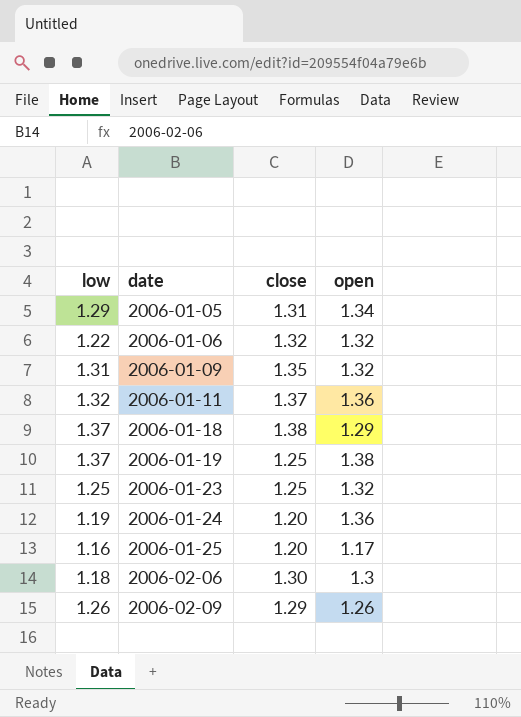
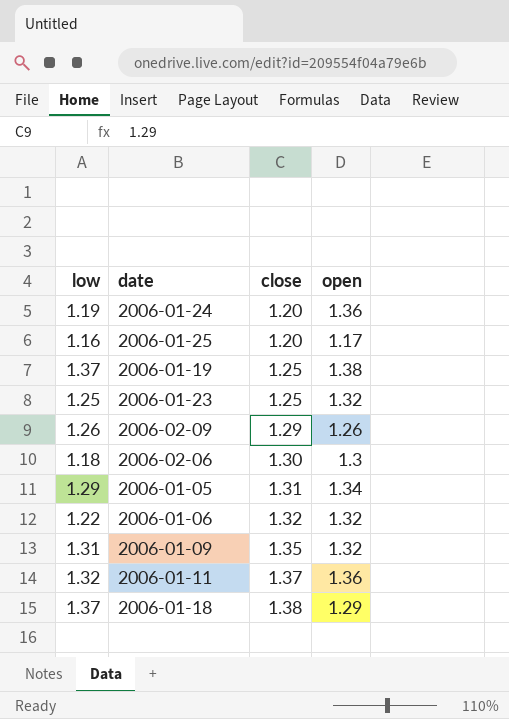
row order: date ascending -> close ascending

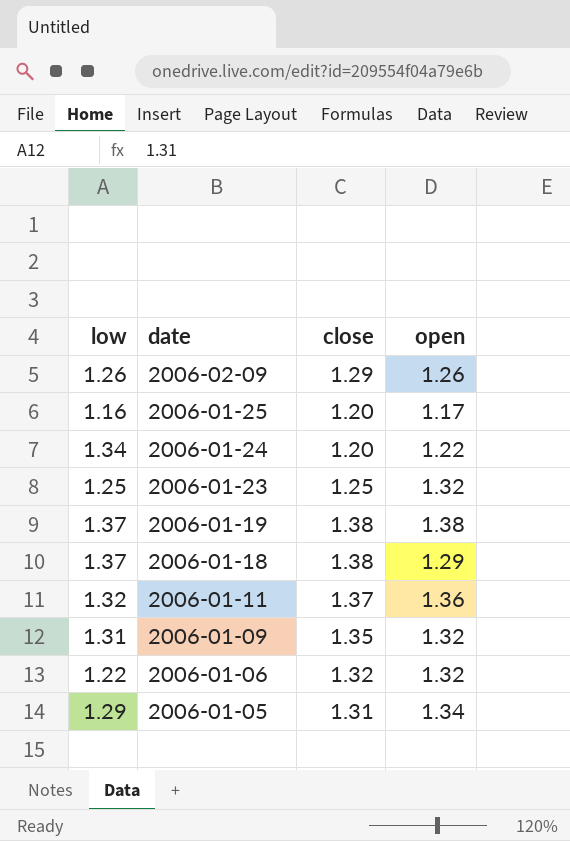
row order: close ascending -> date descending
row 2006-02-06: 1.18 | 1.30 | 1.3 -> none
2006-01-24 | low: 1.19 -> 1.34
2006-01-24 | open: 1.36 -> 1.22
2006-01-19 | close: 1.25 -> 1.38

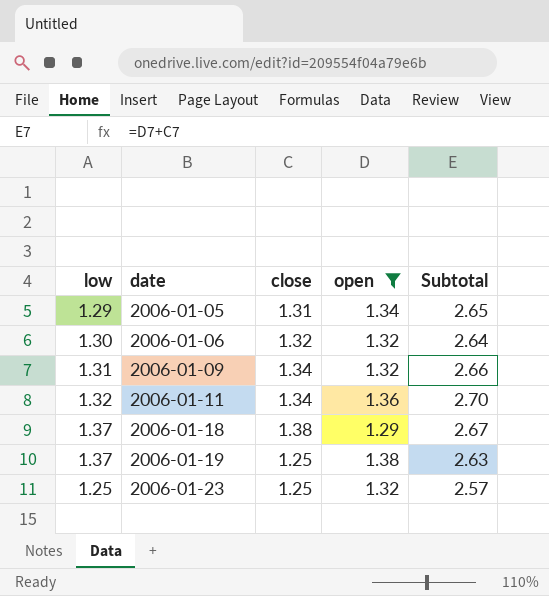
filter: none -> open >= 1.29
row order: date descending -> date ascending
column Subtotal | formula: none -> [close] + [open]
2006-01-06 | low: 1.22 -> 1.30
2006-01-09 | close: 1.35 -> 1.34
2006-01-11 | close: 1.37 -> 1.34
2006-01-19 | close: 1.38 -> 1.25

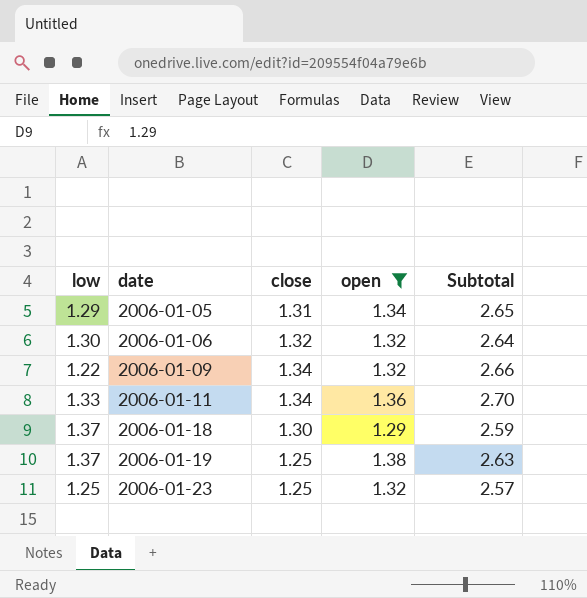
2006-01-09 | low: 1.31 -> 1.22
2006-01-11 | low: 1.32 -> 1.33
2006-01-18 | close: 1.38 -> 1.30
2006-01-18 | Subtotal: 2.67 -> 2.59

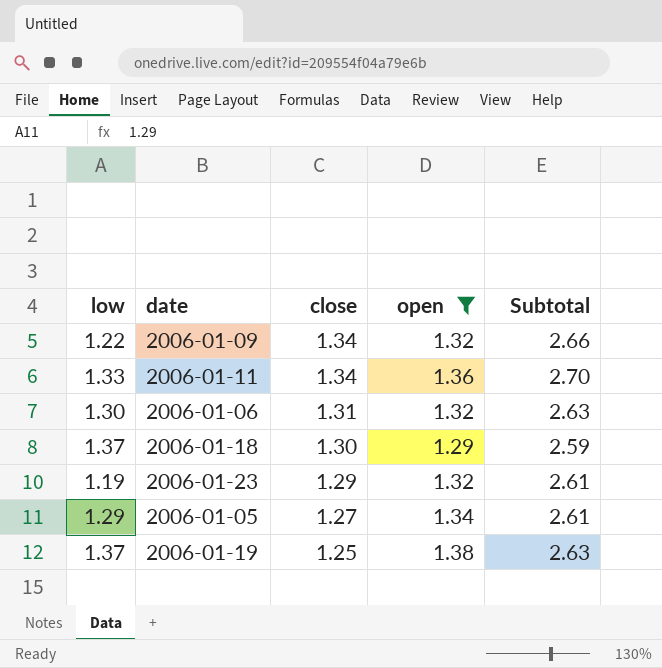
row order: date ascending -> close descending
2006-01-06 | close: 1.32 -> 1.31
2006-01-06 | Subtotal: 2.64 -> 2.63
2006-01-23 | low: 1.25 -> 1.19
2006-01-23 | close: 1.25 -> 1.29
2006-01-23 | Subtotal: 2.57 -> 2.61
2006-01-05 | close: 1.31 -> 1.27
2006-01-05 | Subtotal: 2.65 -> 2.61

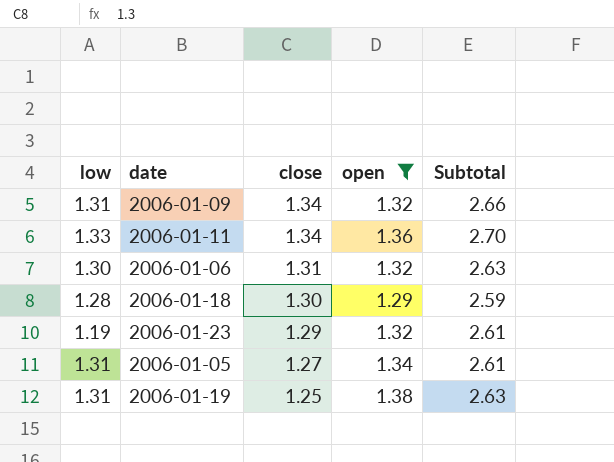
2006-01-09 | low: 1.22 -> 1.31
2006-01-18 | low: 1.37 -> 1.28
2006-01-05 | low: 1.29 -> 1.31
2006-01-19 | low: 1.37 -> 1.31

